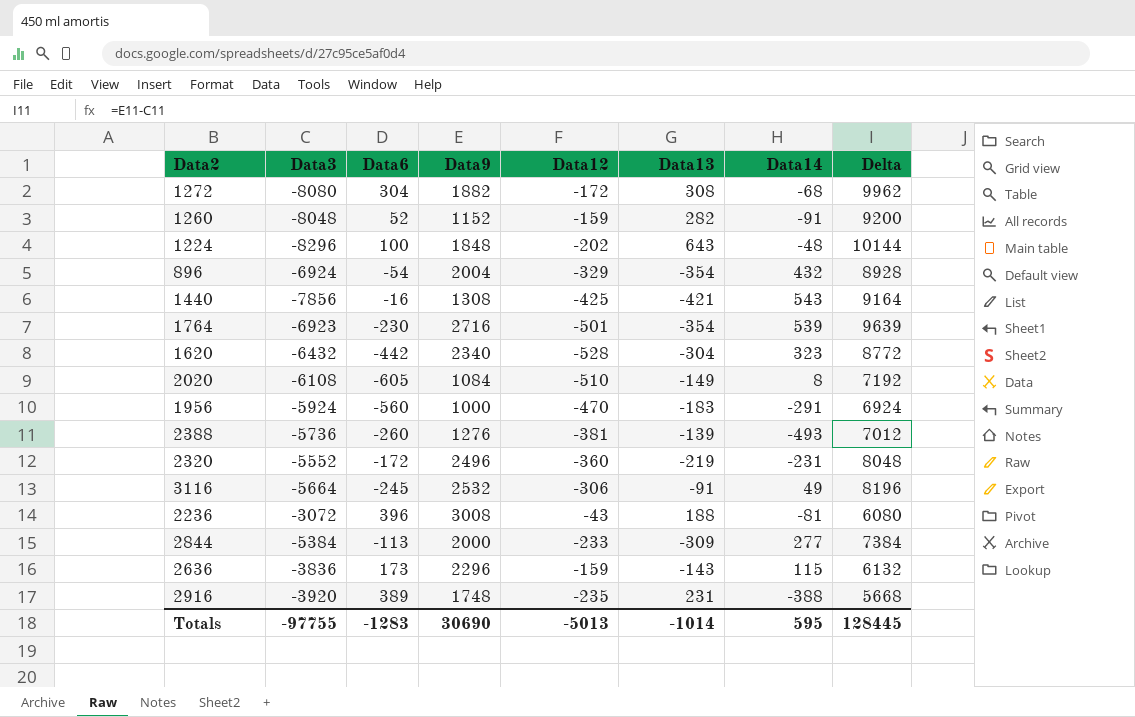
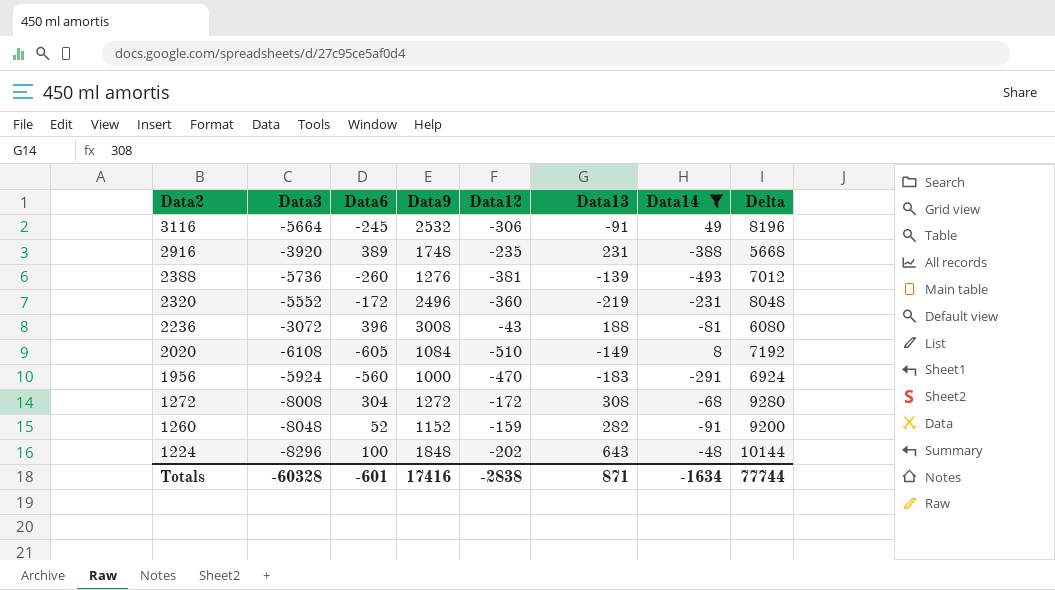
filter: none -> Data14 <= 49
row order: none -> Data2 descending
1272 | Data3: -8080 -> -8008
1272 | Data9: 1882 -> 1272
1272 | Delta: 9962 -> 9280
Totals | Data3: -97755 -> -60328
Totals | Data6: -1283 -> -601
Totals | Data9: 30690 -> 17416
Totals | Data12: -5013 -> -2838
Totals | Data13: -1014 -> 871
Totals | Data14: 595 -> -1634
Totals | Delta: 128445 -> 77744

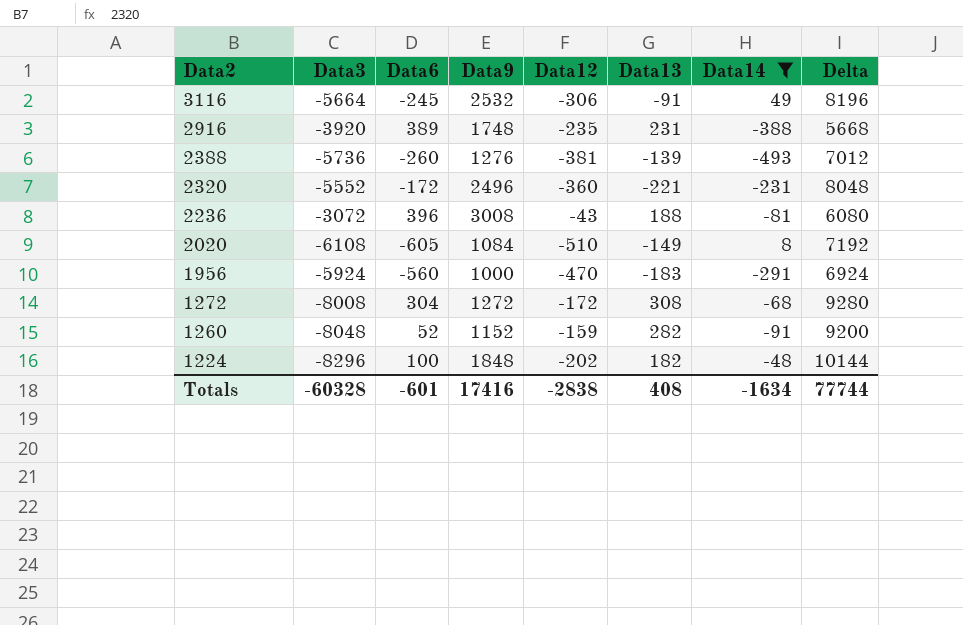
2320 | Data13: -219 -> -221
1224 | Data13: 643 -> 182
Totals | Data13: 871 -> 408

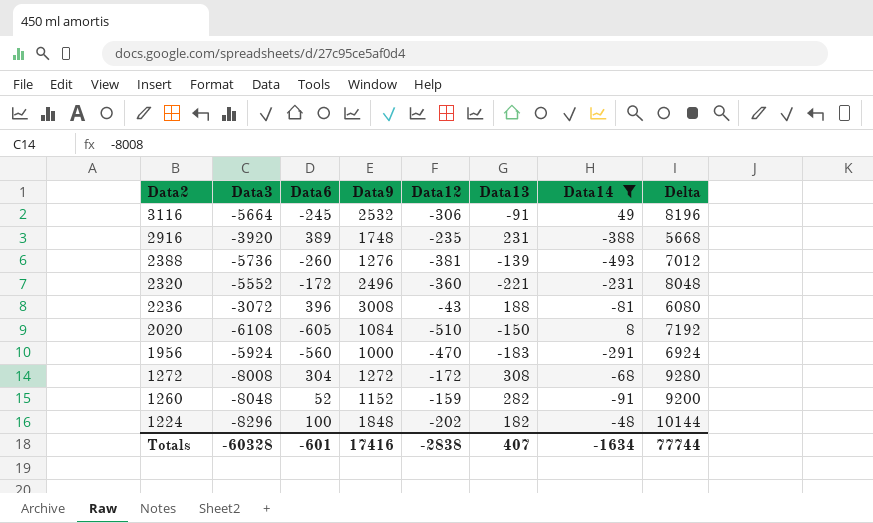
2020 | Data13: -149 -> -150
Totals | Data13: 408 -> 407

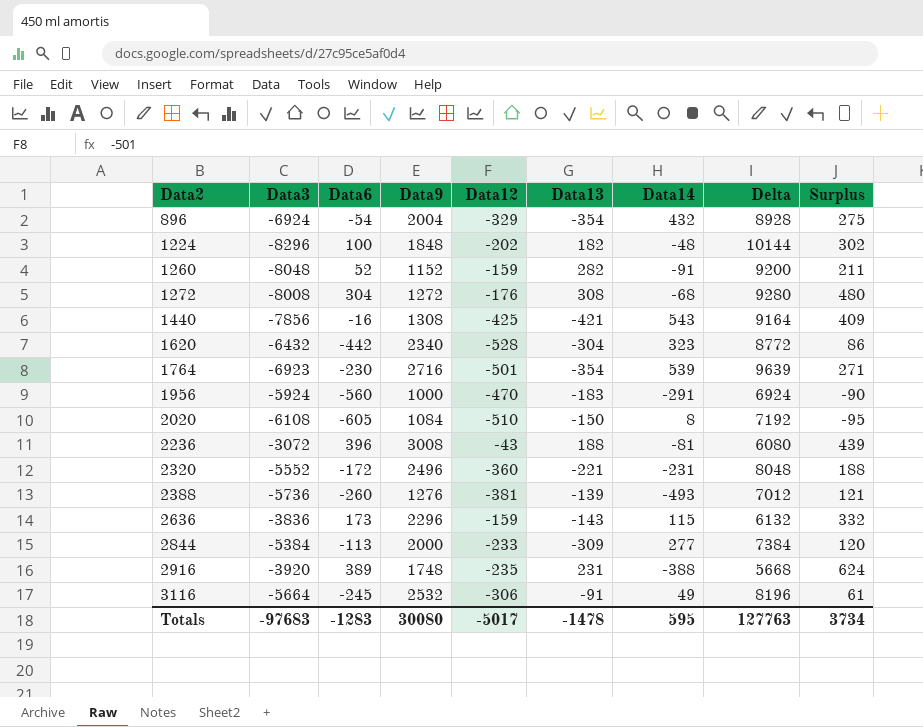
filter: Data14 <= 49 -> none
row order: Data2 descending -> Data2 ascending
column Surplus | formula: none -> [Data6] - [Data12]
1272 | Data12: -172 -> -176
Totals | Data3: -60328 -> -97683
Totals | Data6: -601 -> -1283
Totals | Data9: 17416 -> 30080
Totals | Data12: -2838 -> -5017
Totals | Data13: 407 -> -1478
Totals | Data14: -1634 -> 595
Totals | Delta: 77744 -> 127763

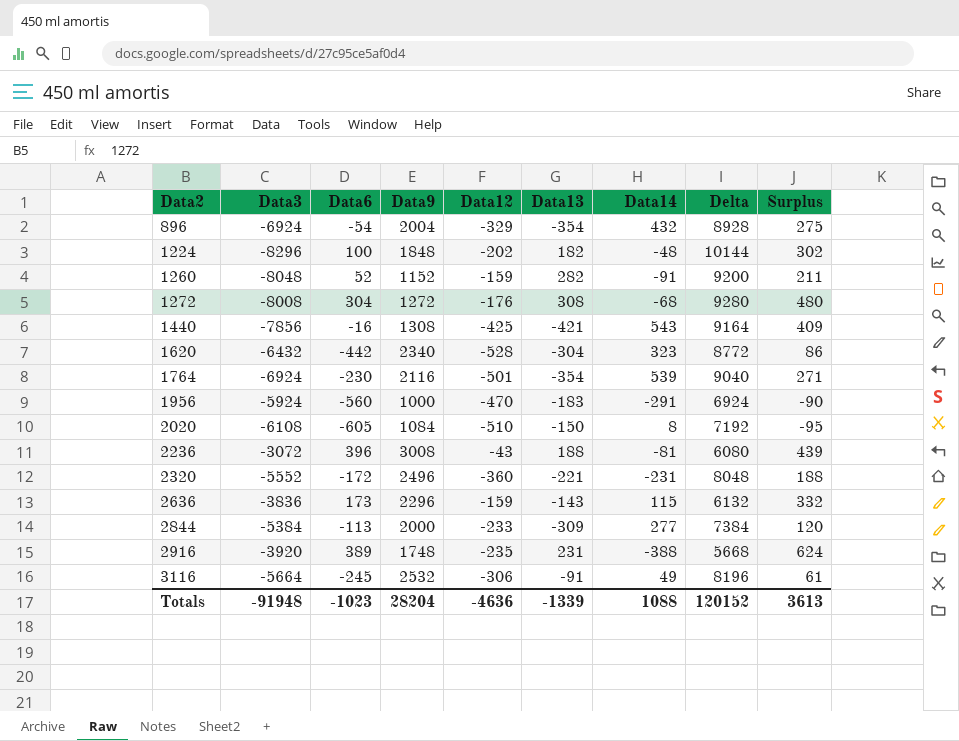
row 2388: -5736 | -260 | 1276 | -381 | -139 | -493 | 7012 | 121 -> none
1764 | Data3: -6923 -> -6924
1764 | Data9: 2716 -> 2116
1764 | Delta: 9639 -> 9040
Totals | Data3: -97683 -> -91948
Totals | Data6: -1283 -> -1023
Totals | Data9: 30080 -> 28204
Totals | Data12: -5017 -> -4636
Totals | Data13: -1478 -> -1339
Totals | Data14: 595 -> 1088
Totals | Delta: 127763 -> 120152
Totals | Surplus: 3734 -> 3613

